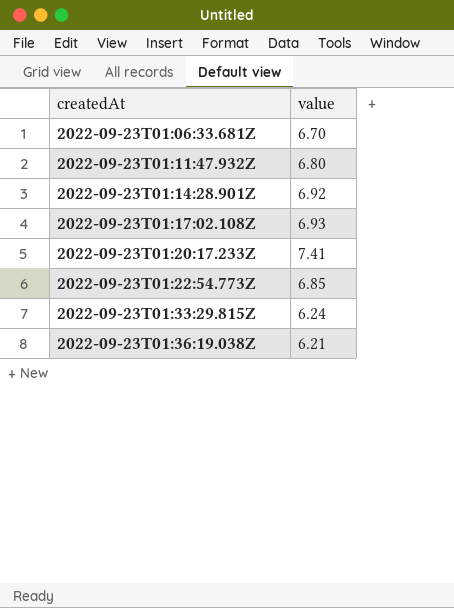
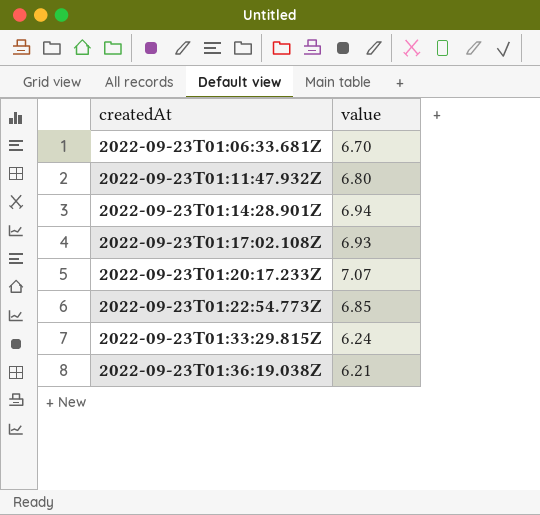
2022-09-23T01:14:28.901Z | value: 6.92 -> 6.94
2022-09-23T01:20:17.233Z | value: 7.41 -> 7.07

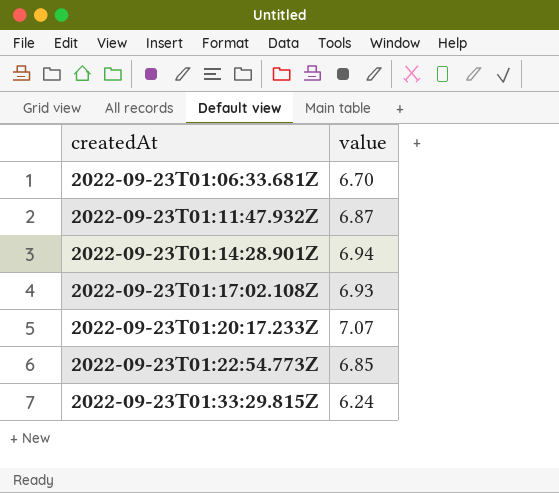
row 2022-09-23T01:36:19.038Z: 6.21 -> none
2022-09-23T01:11:47.932Z | value: 6.80 -> 6.87

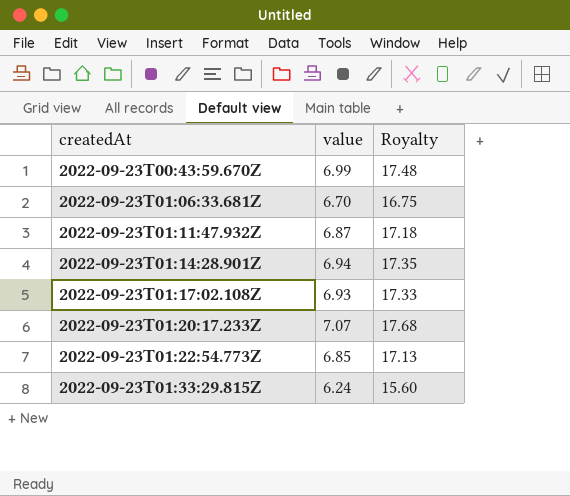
column Royalty | formula: none -> [value] * 2.5
row 2022-09-23T00:43:59.670Z: none -> 6.99 | 17.48

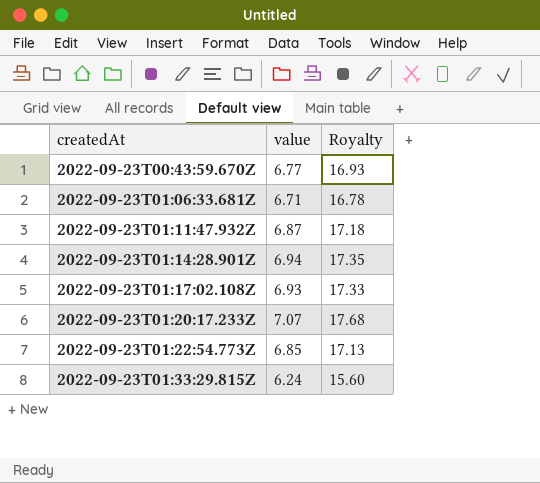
2022-09-23T00:43:59.670Z | value: 6.99 -> 6.77
2022-09-23T00:43:59.670Z | Royalty: 17.48 -> 16.93
2022-09-23T01:06:33.681Z | value: 6.70 -> 6.71
2022-09-23T01:06:33.681Z | Royalty: 16.75 -> 16.78

